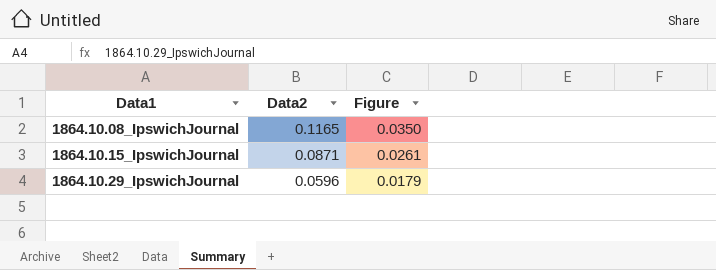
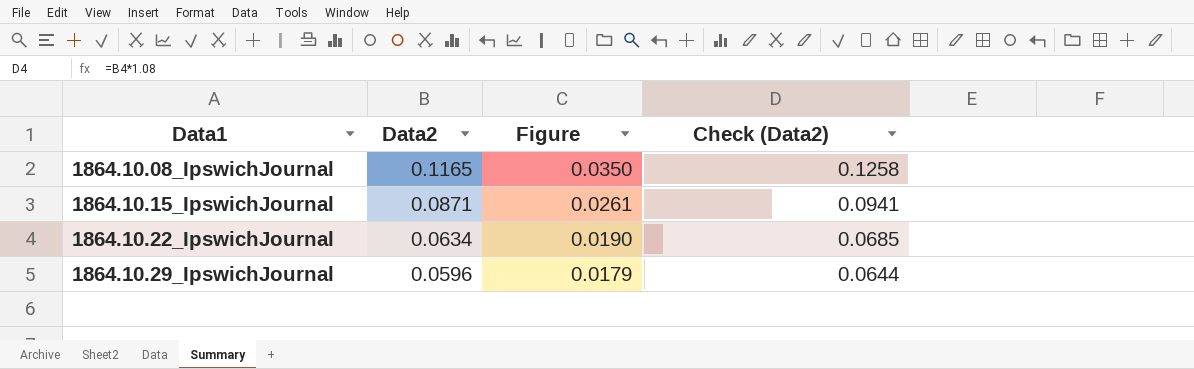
column Check (Data2) | formula: none -> [Data2] * 1.08
row 1864.10.22_IpswichJournal: none -> 0.0634 | 0.0190 | 0.0685

